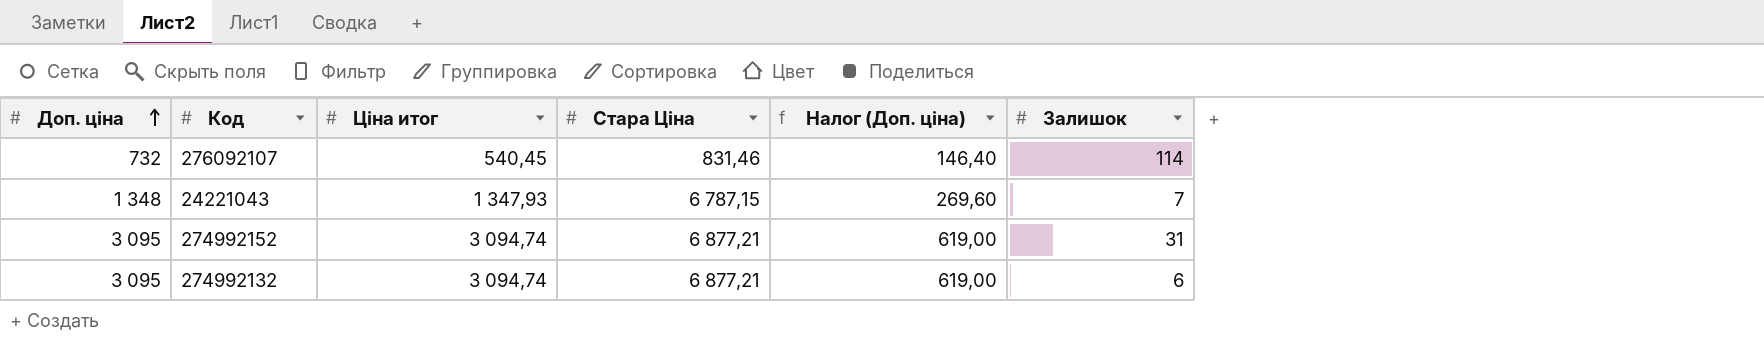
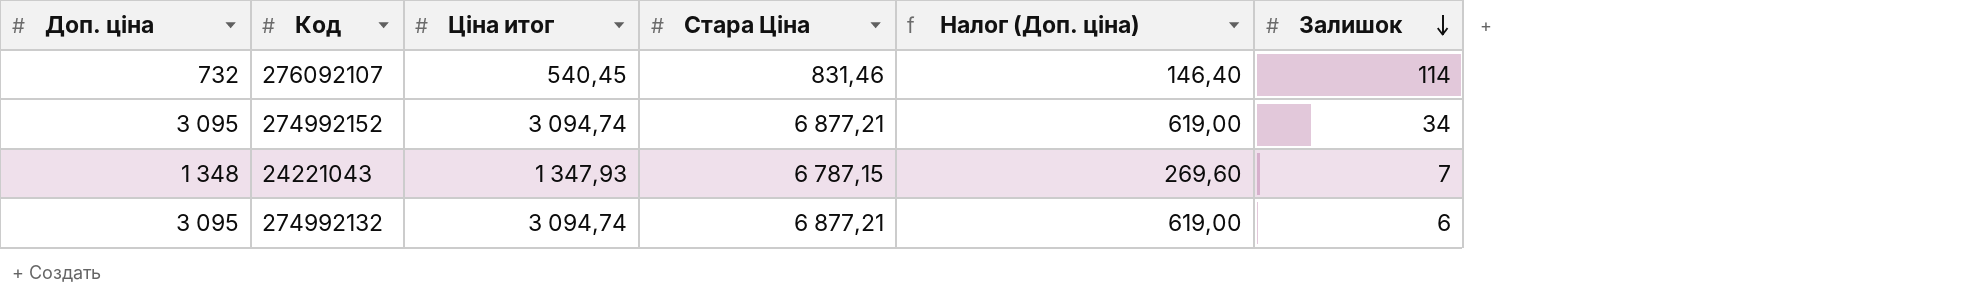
row order: Доп. ціна ascending -> Залишок descending
274992152 | Залишок: 31 -> 34

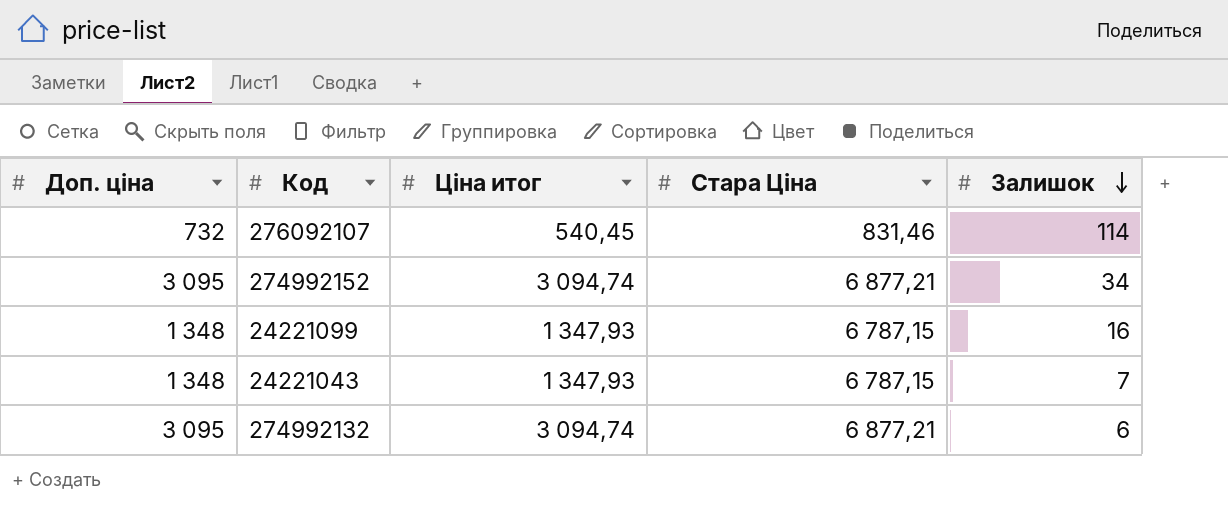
column Налог (Доп. ціна) | formula: [Доп. ціна] * 0,2 -> none
row 24221099: none -> 1 348 | 1 347,93 | 6 787,15 | 16

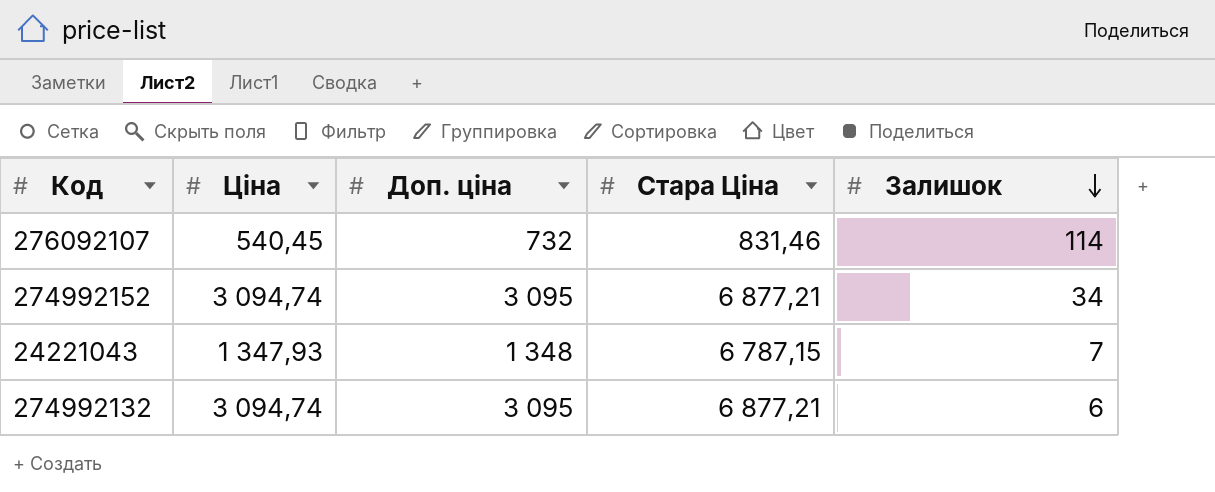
column name: Ціна итог -> Ціна
column Доп. ціна | position: 1 -> 3
row 24221099: 1 348 | 1 347,93 | 6 787,15 | 16 -> none

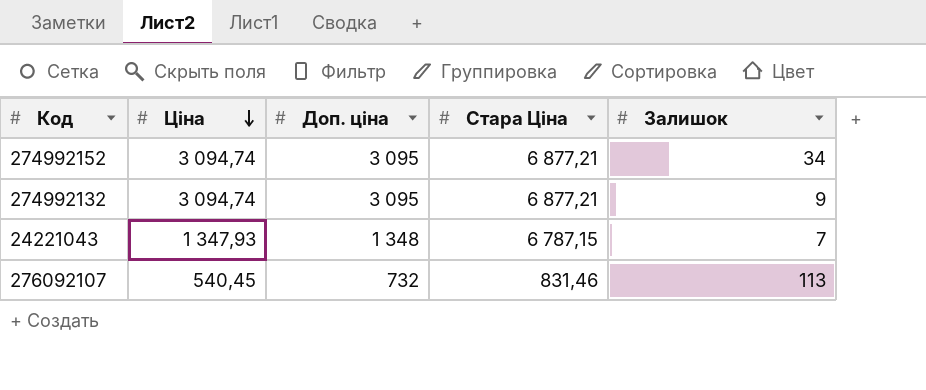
row order: Залишок descending -> Ціна descending
274992132 | Залишок: 6 -> 9
276092107 | Залишок: 114 -> 113

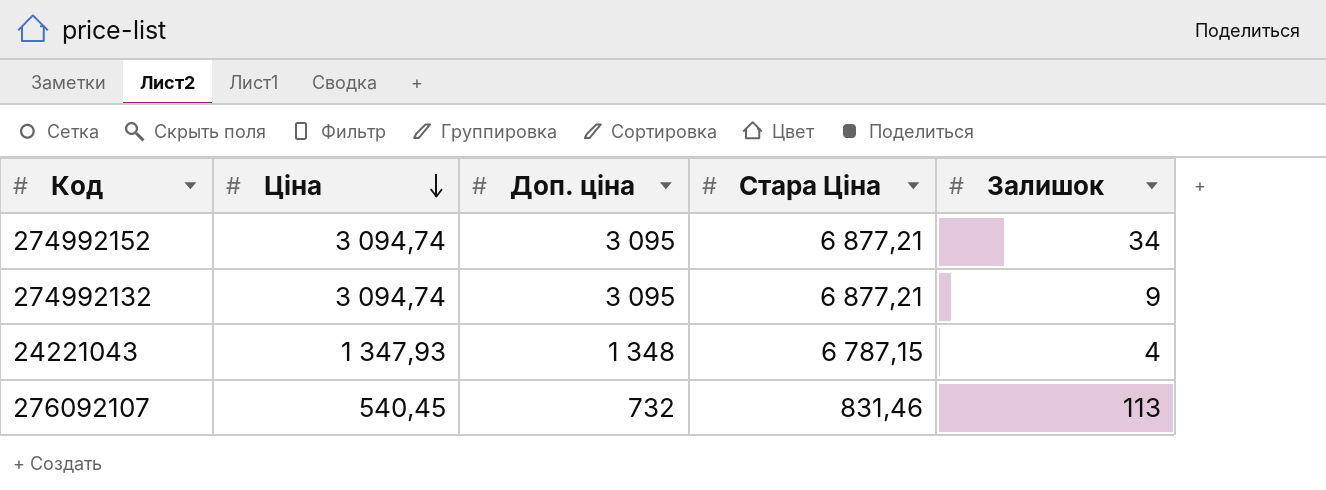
24221043 | Залишок: 7 -> 4

